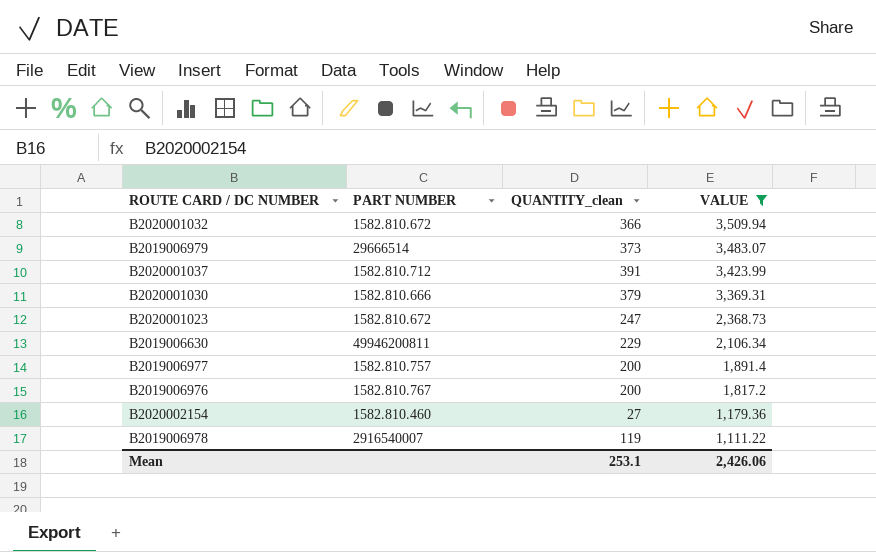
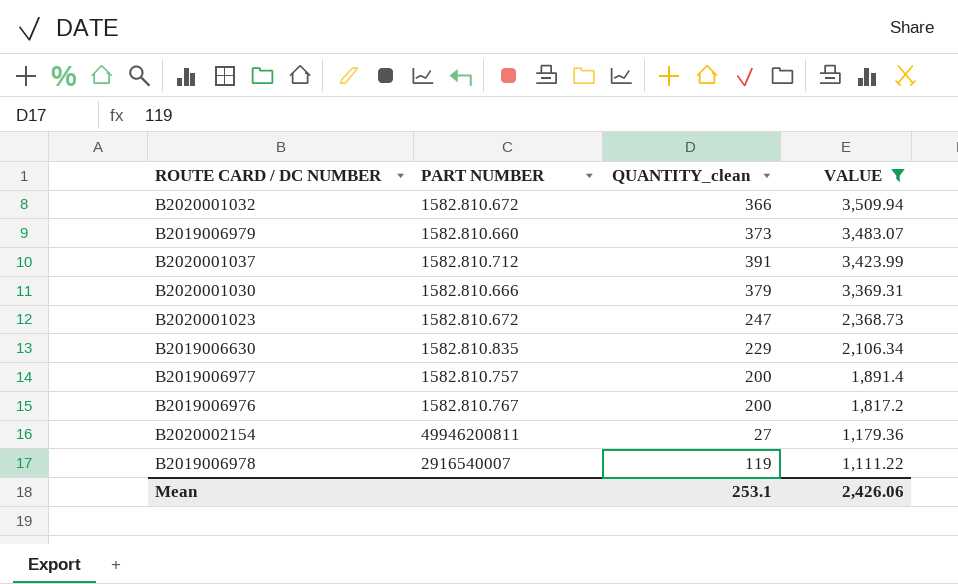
B2019006979 | PART NUMBER: 29666514 -> 1582.810.660
B2019006630 | PART NUMBER: 49946200811 -> 1582.810.835
B2020002154 | PART NUMBER: 1582.810.460 -> 49946200811

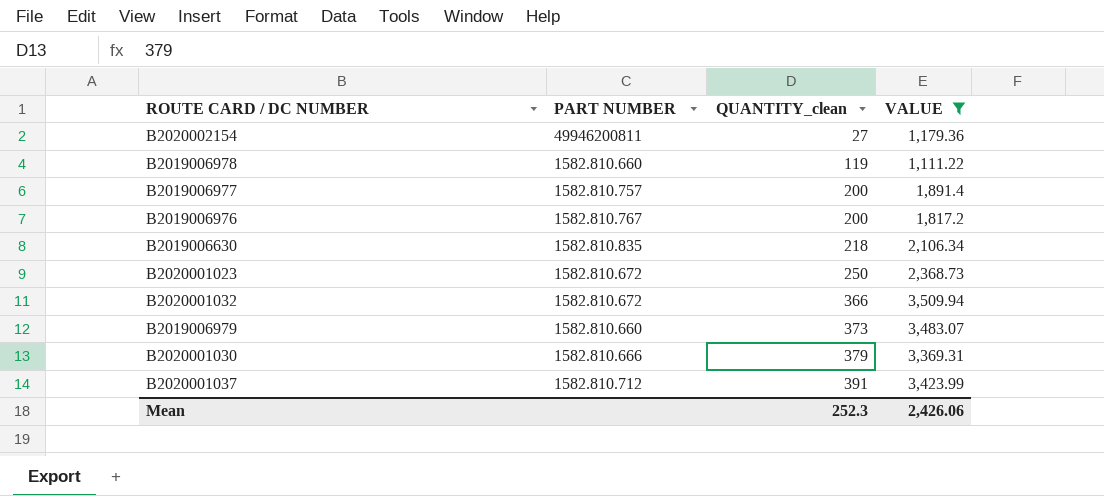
row order: VALUE descending -> QUANTITY_clean ascending
B2019006978 | PART NUMBER: 2916540007 -> 1582.810.660
B2019006630 | QUANTITY_clean: 229 -> 218
B2020001023 | QUANTITY_clean: 247 -> 250
Mean | QUANTITY_clean: 253.1 -> 252.3

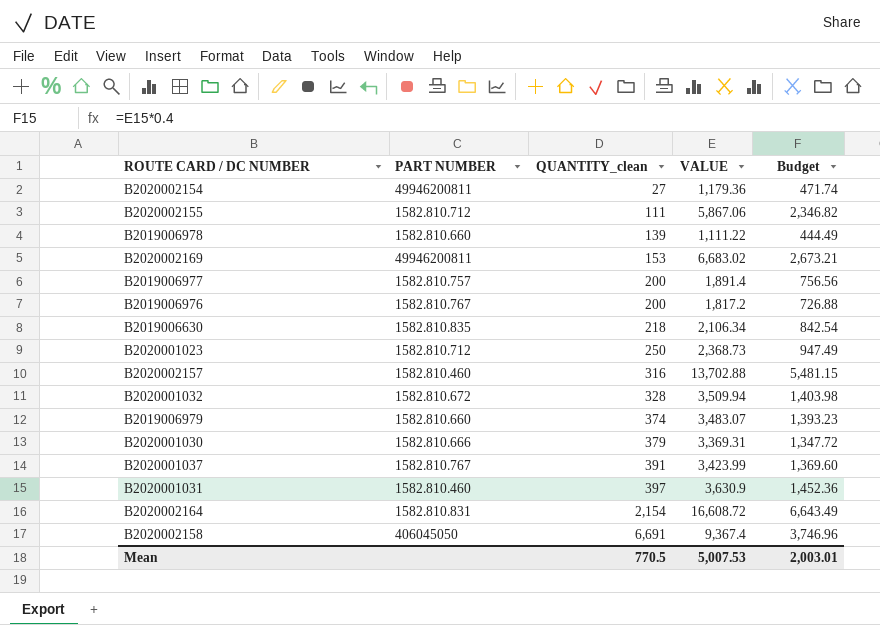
filter: VALUE <= 3,509.94 -> none
column Budget | formula: none -> [VALUE] * 0.4
B2019006978 | QUANTITY_clean: 119 -> 139
B2020001023 | PART NUMBER: 1582.810.672 -> 1582.810.712
B2020001032 | QUANTITY_clean: 366 -> 328
B2019006979 | QUANTITY_clean: 373 -> 374
B2020001037 | PART NUMBER: 1582.810.712 -> 1582.810.767
Mean | QUANTITY_clean: 252.3 -> 770.5
Mean | VALUE: 2,426.06 -> 5,007.53

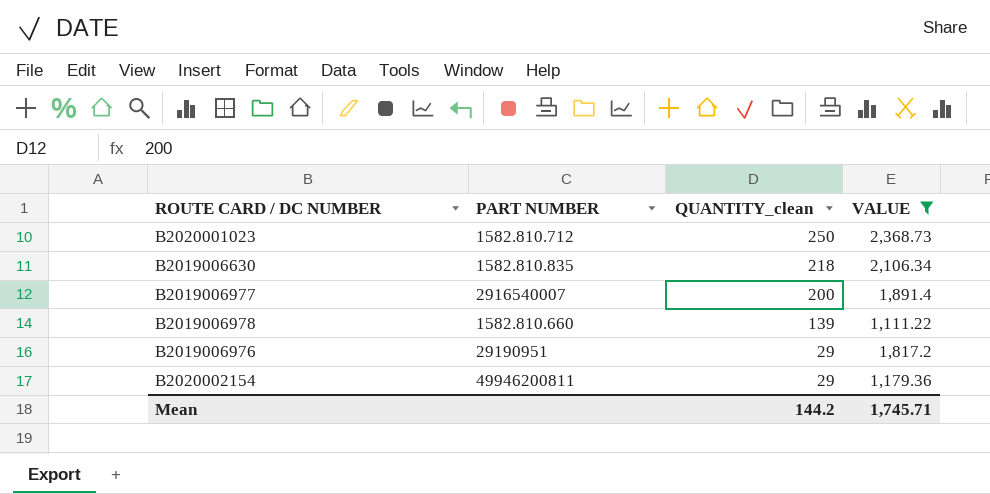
filter: none -> VALUE <= 2,368.73
row order: QUANTITY_clean ascending -> QUANTITY_clean descending
column Budget | formula: [VALUE] * 0.4 -> none
B2019006977 | PART NUMBER: 1582.810.757 -> 2916540007
B2019006976 | PART NUMBER: 1582.810.767 -> 29190951
B2019006976 | QUANTITY_clean: 200 -> 29
B2020002154 | QUANTITY_clean: 27 -> 29
Mean | QUANTITY_clean: 770.5 -> 144.2
Mean | VALUE: 5,007.53 -> 1,745.71

